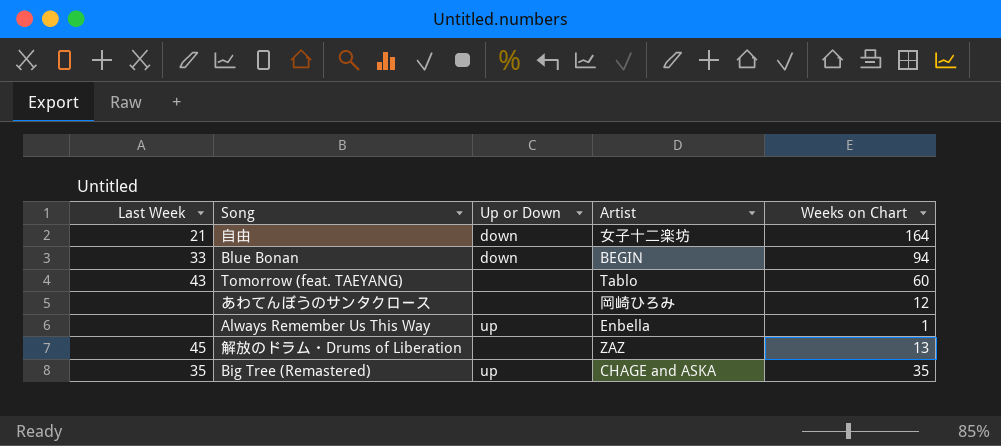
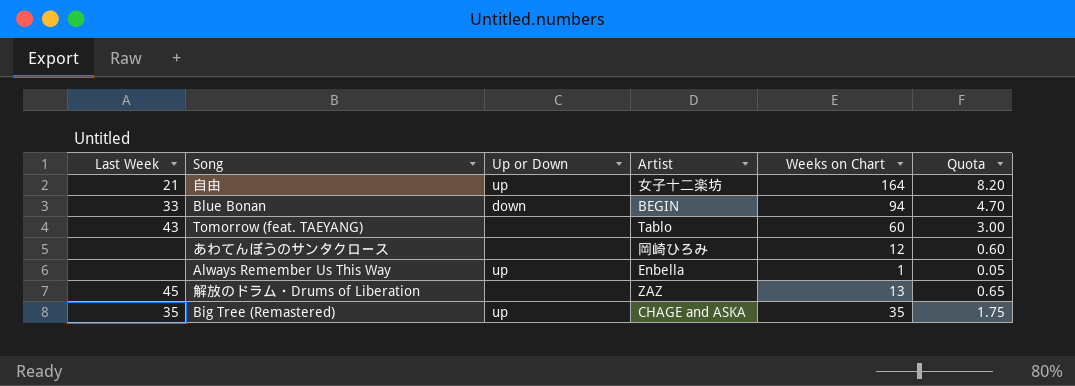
column Quota | formula: none -> [Weeks on Chart] * 0.05
自由 | Up or Down: down -> up

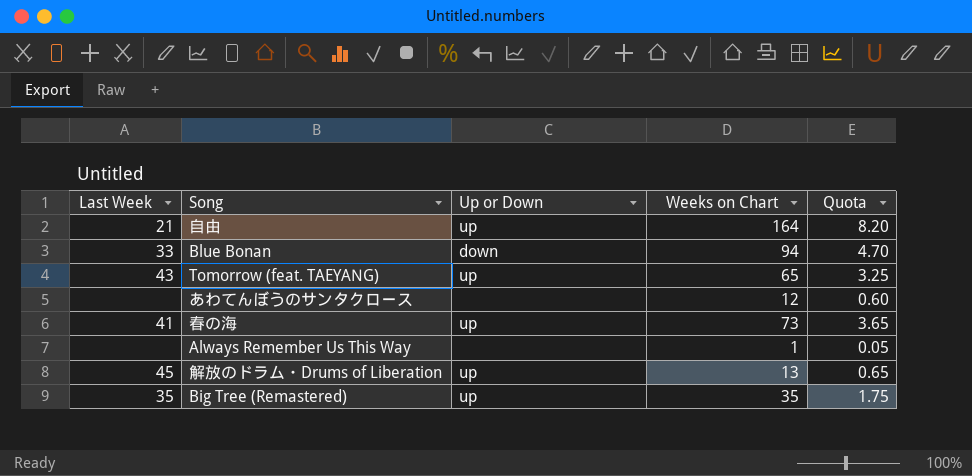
column Artist | position: 4 -> none
Tomorrow (feat. TAEYANG) | Up or Down: none -> up
Tomorrow (feat. TAEYANG) | Weeks on Chart: 60 -> 65
Tomorrow (feat. TAEYANG) | Quota: 3.00 -> 3.25
row 春の海: none -> 41 | up | 73 | 3.65
Always Remember Us This Way | Up or Down: up -> none
解放のドラム・Drums of Liberation | Up or Down: none -> up

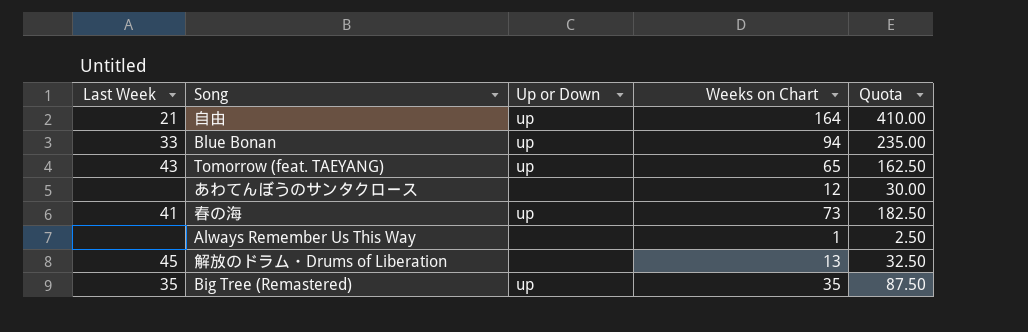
column Quota | formula: [Weeks on Chart] * 0.05 -> [Weeks on Chart] * 2.5
Blue Bonan | Up or Down: down -> up
解放のドラム・Drums of Liberation | Up or Down: up -> none

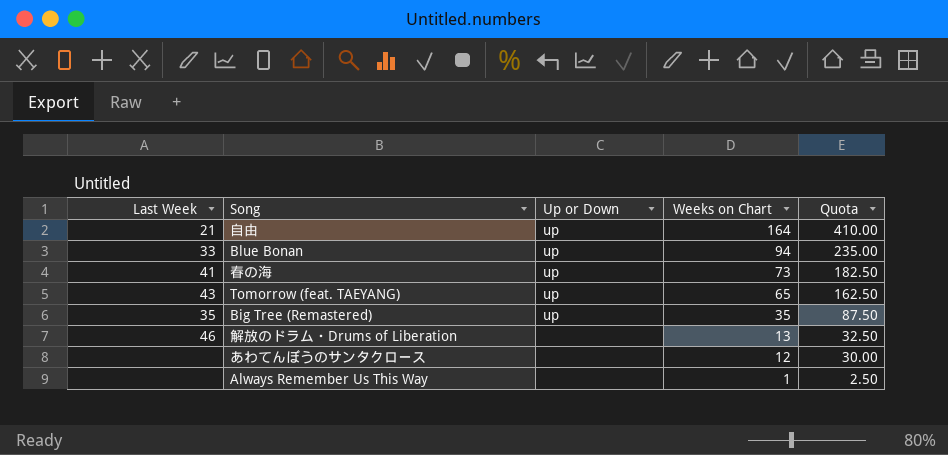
row order: none -> Weeks on Chart descending
解放のドラム・Drums of Liberation | Last Week: 45 -> 46

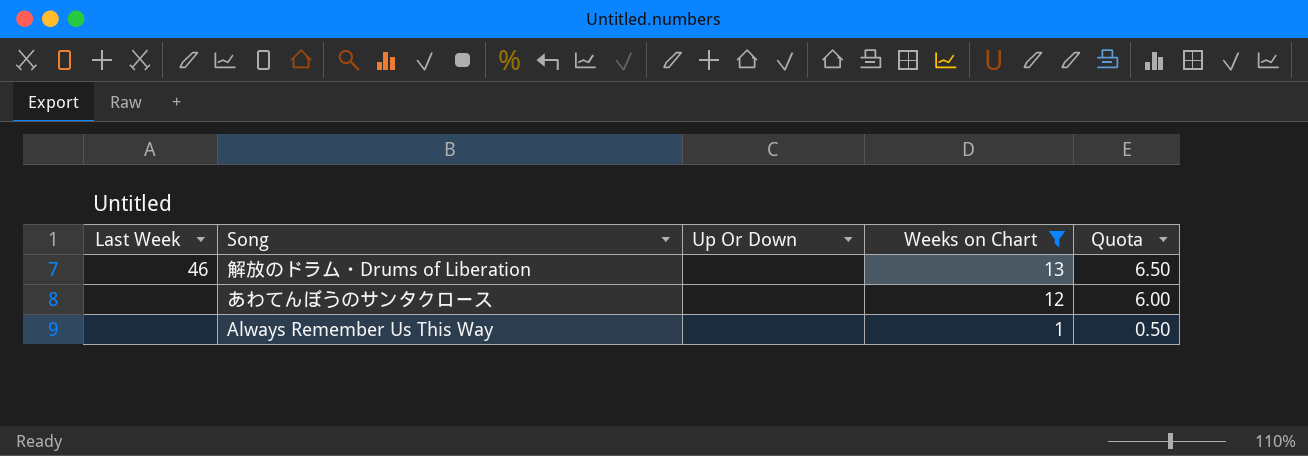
filter: none -> Weeks on Chart <= 13
column name: Up or Down -> Up Or Down
column Quota | formula: [Weeks on Chart] * 2.5 -> [Weeks on Chart] * 0.5

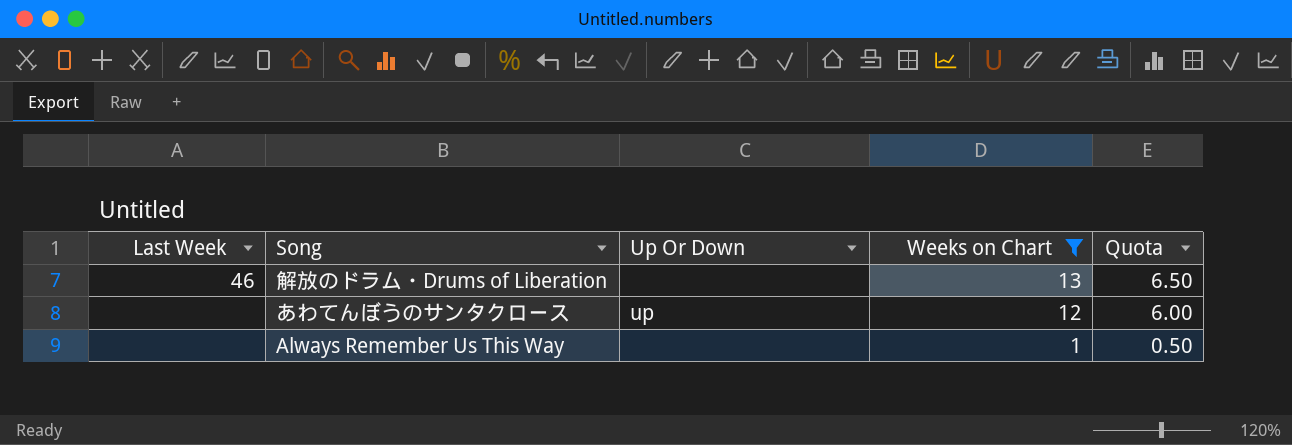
あわてんぼうのサンタクロース | Up Or Down: none -> up

